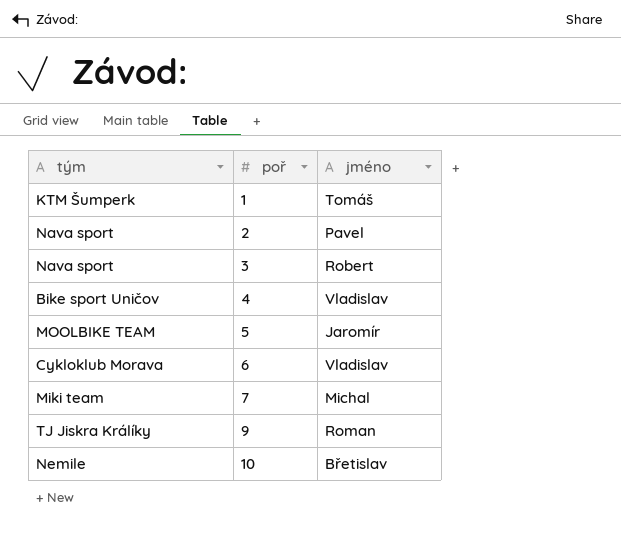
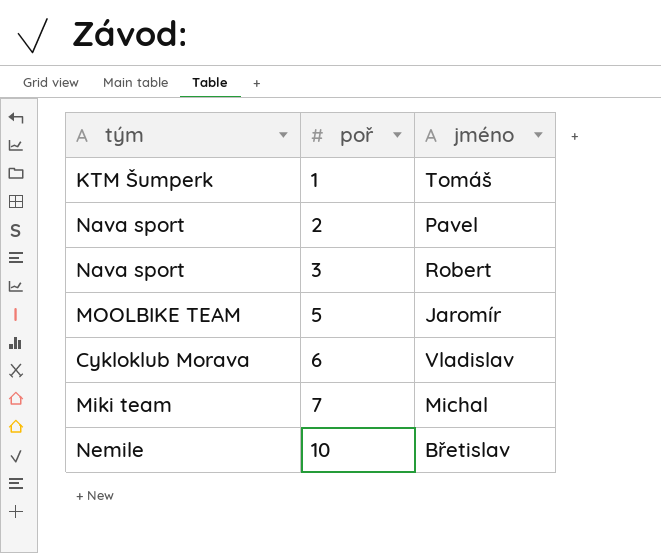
row 4: Bike sport Uničov | Vladislav -> none
row 9: TJ Jiskra Králíky | Roman -> none

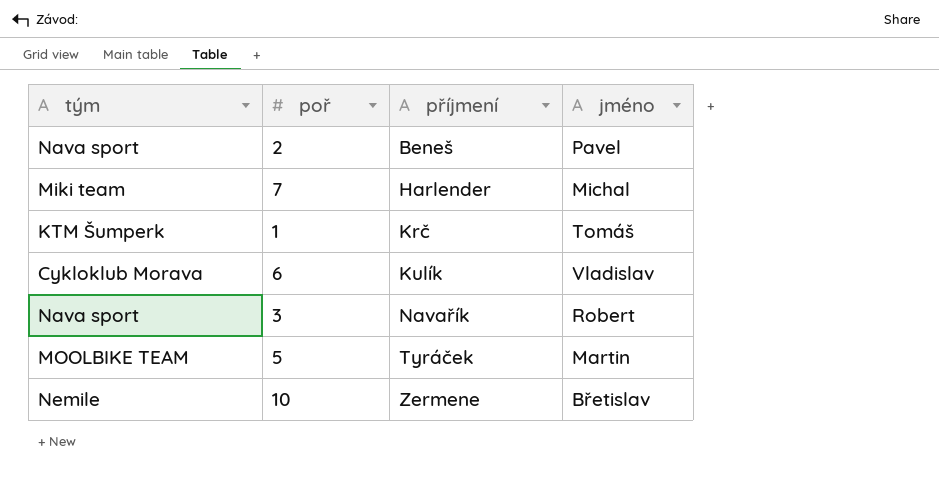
row order: poř ascending -> příjmení ascending
column příjmení | position: none -> 3
5 | jméno: Jaromír -> Martin

